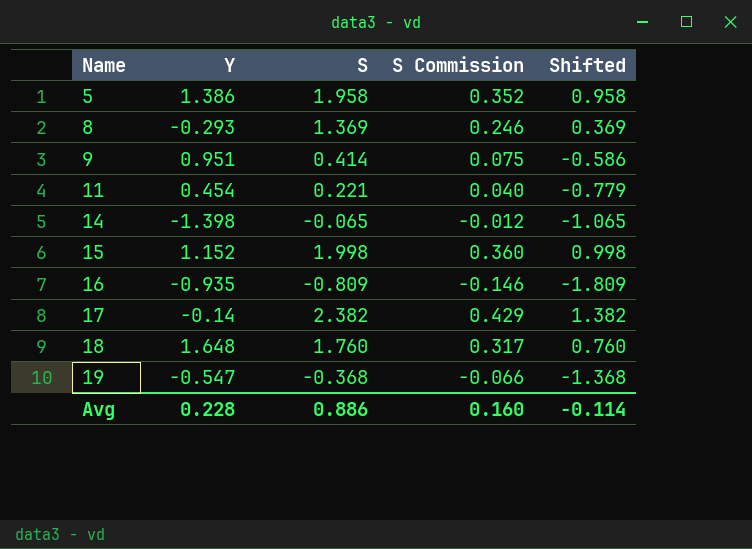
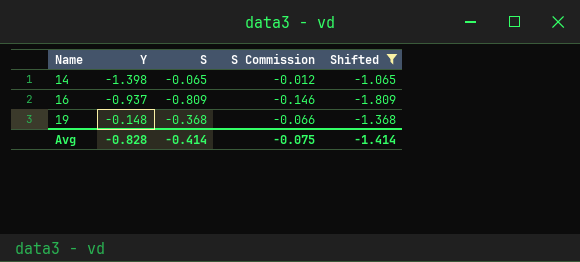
filter: none -> Shifted <= -1.065
16 | Y: -0.935 -> -0.937
19 | Y: -0.547 -> -0.148
Avg | Y: 0.228 -> -0.828
Avg | S: 0.886 -> -0.414
Avg | S Commission: 0.160 -> -0.075
Avg | Shifted: -0.114 -> -1.414

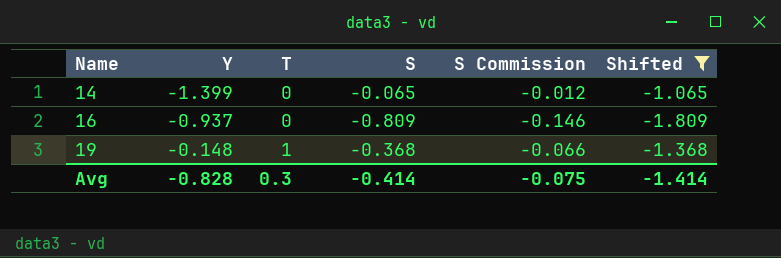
column T | position: none -> 3
14 | Y: -1.398 -> -1.399

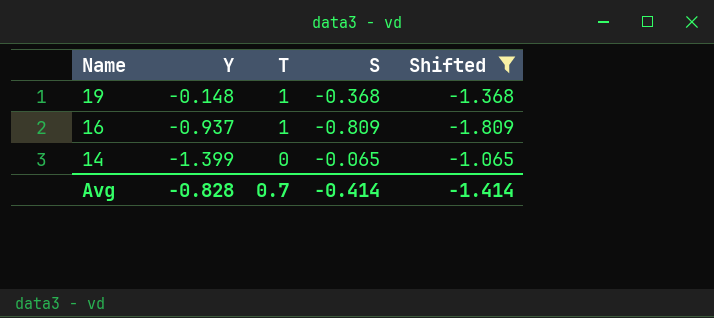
row order: Name ascending -> Name descending
column S Commission | formula: [S] * 0.18 -> none
16 | T: 0 -> 1
Avg | T: 0.3 -> 0.7

